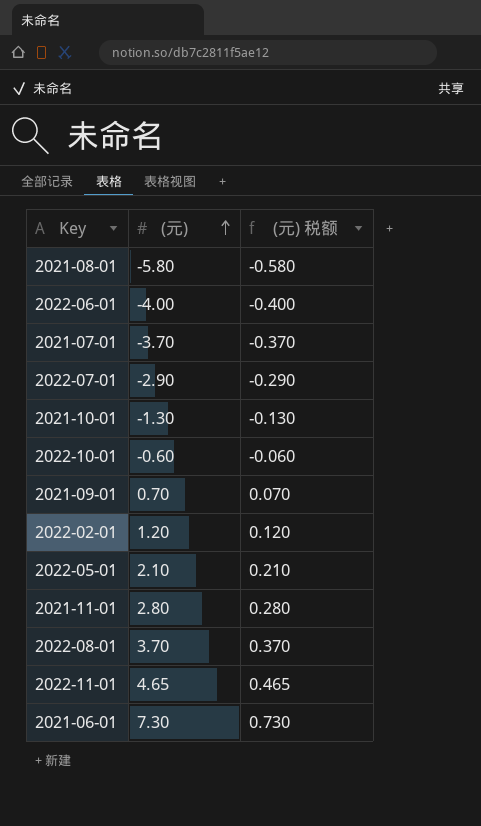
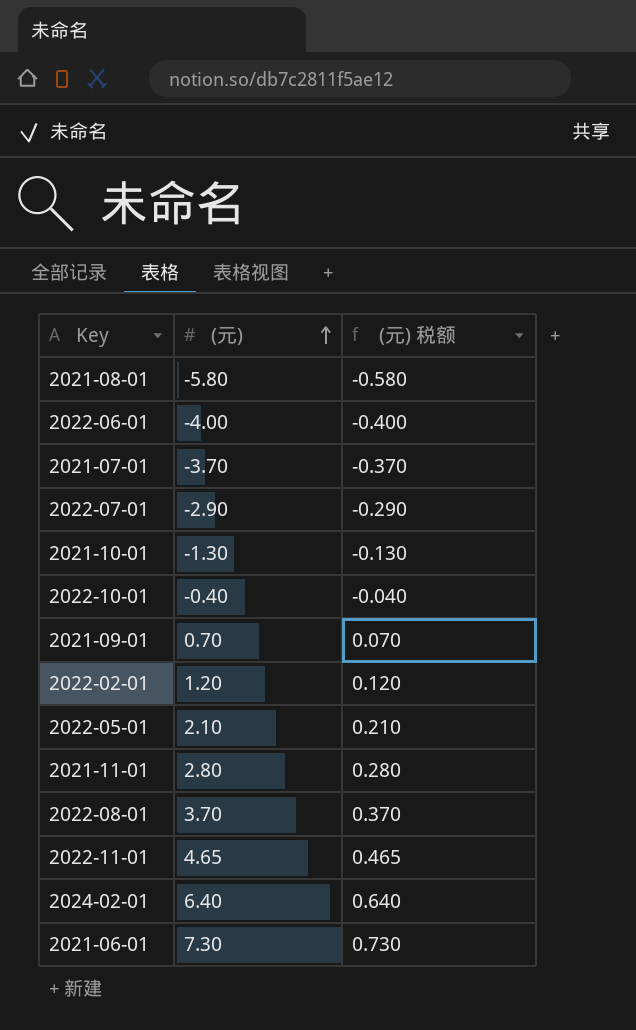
2022-10-01 | (元): -0.60 -> -0.40
2022-10-01 | (元) 税额: -0.060 -> -0.040
row 2024-02-01: none -> 6.40 | 0.640

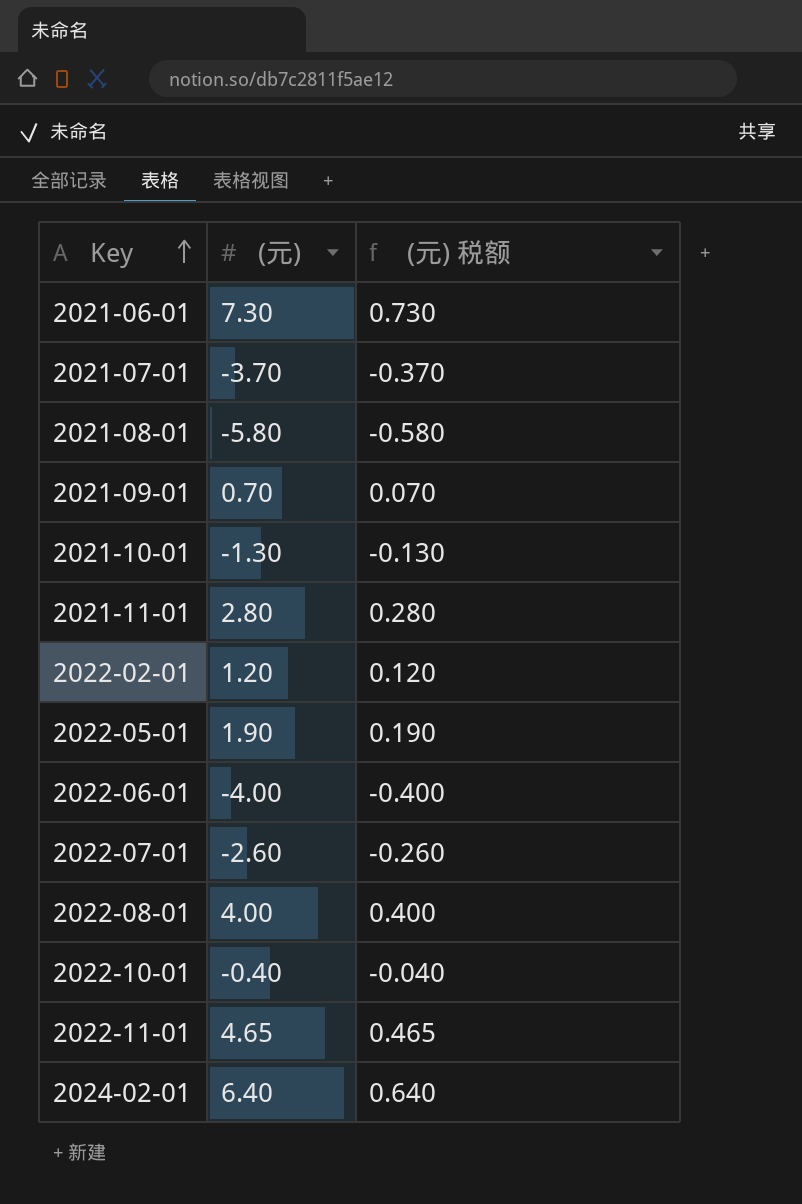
row order: (元) ascending -> Key ascending
2022-05-01 | (元): 2.10 -> 1.90
2022-05-01 | (元) 税额: 0.210 -> 0.190
2022-07-01 | (元): -2.90 -> -2.60
2022-07-01 | (元) 税额: -0.290 -> -0.260
2022-08-01 | (元): 3.70 -> 4.00
2022-08-01 | (元) 税额: 0.370 -> 0.400

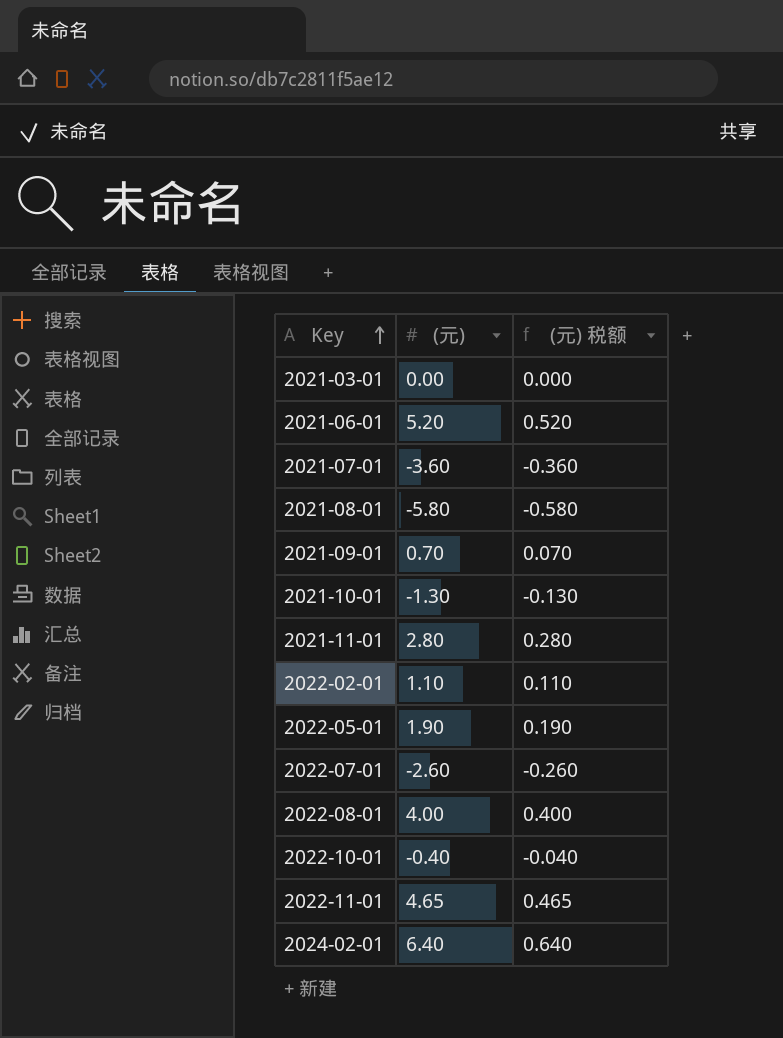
row 2022-06-01: -4.00 | -0.400 -> none
row 2021-03-01: none -> 0.00 | 0.000
2021-06-01 | (元): 7.30 -> 5.20
2021-06-01 | (元) 税额: 0.730 -> 0.520
2021-07-01 | (元): -3.70 -> -3.60
2021-07-01 | (元) 税额: -0.370 -> -0.360
2022-02-01 | (元): 1.20 -> 1.10
2022-02-01 | (元) 税额: 0.120 -> 0.110

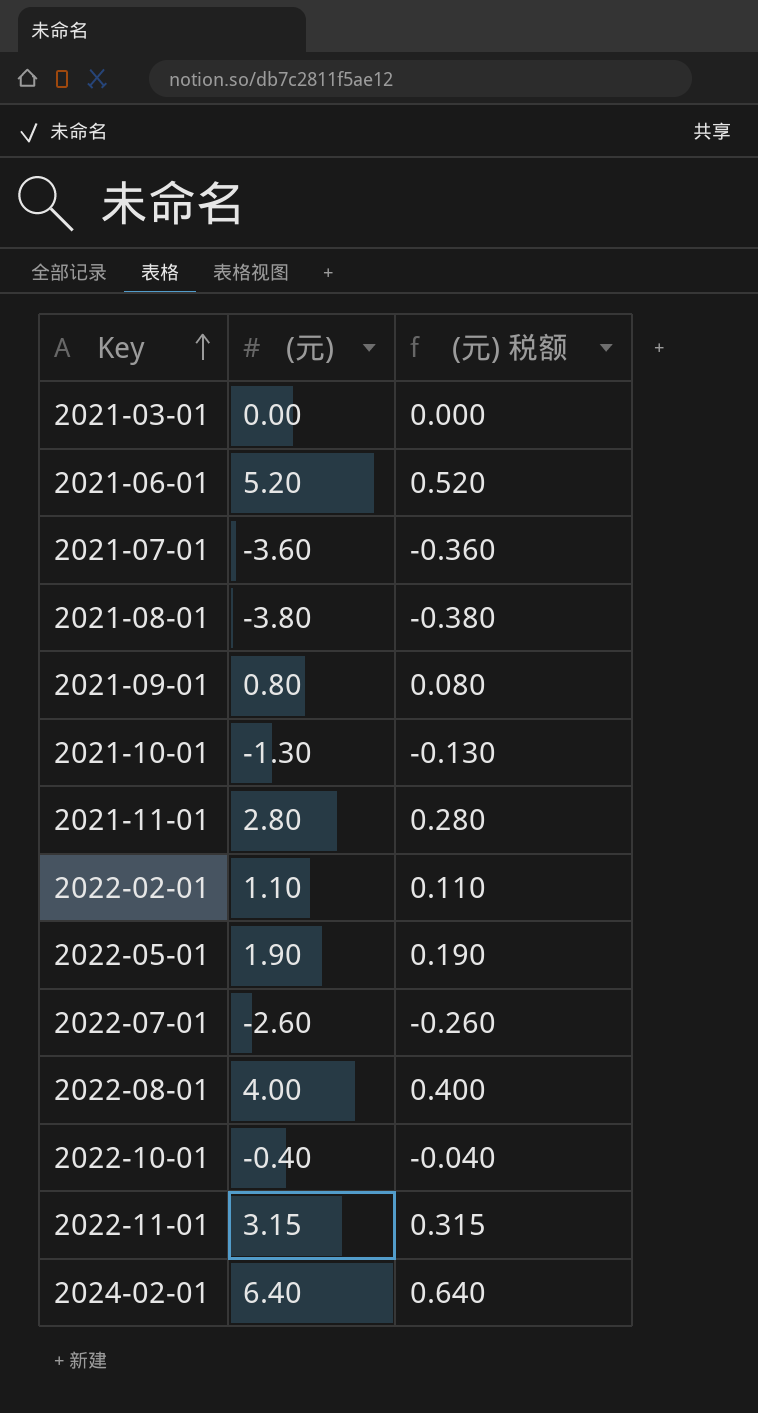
2021-08-01 | (元): -5.80 -> -3.80
2021-08-01 | (元) 税额: -0.580 -> -0.380
2021-09-01 | (元): 0.70 -> 0.80
2021-09-01 | (元) 税额: 0.070 -> 0.080
2022-11-01 | (元): 4.65 -> 3.15
2022-11-01 | (元) 税额: 0.465 -> 0.315

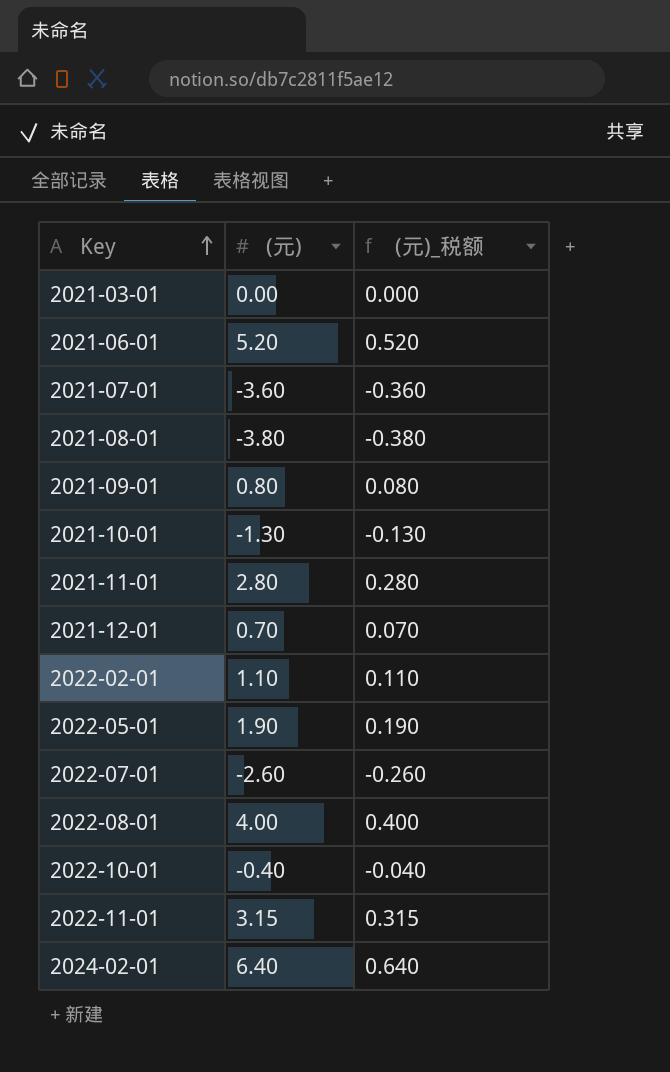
column name: (元) 税额 -> (元)_税额
row 2021-12-01: none -> 0.70 | 0.070

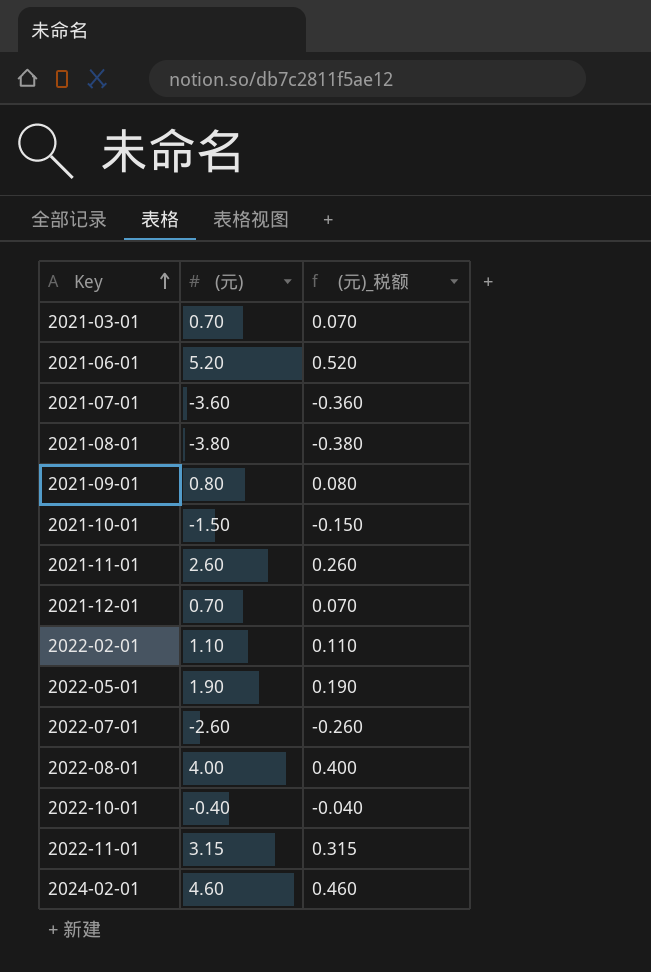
2021-03-01 | (元): 0.00 -> 0.70
2021-03-01 | (元)_税额: 0.000 -> 0.070
2021-10-01 | (元): -1.30 -> -1.50
2021-10-01 | (元)_税额: -0.130 -> -0.150
2021-11-01 | (元): 2.80 -> 2.60
2021-11-01 | (元)_税额: 0.280 -> 0.260
2024-02-01 | (元): 6.40 -> 4.60
2024-02-01 | (元)_税额: 0.640 -> 0.460

